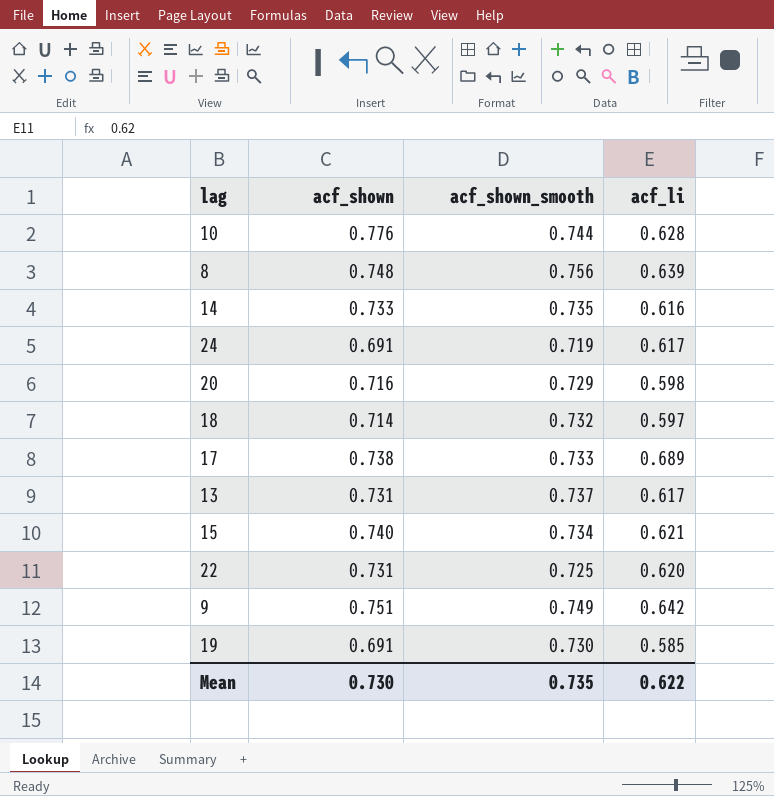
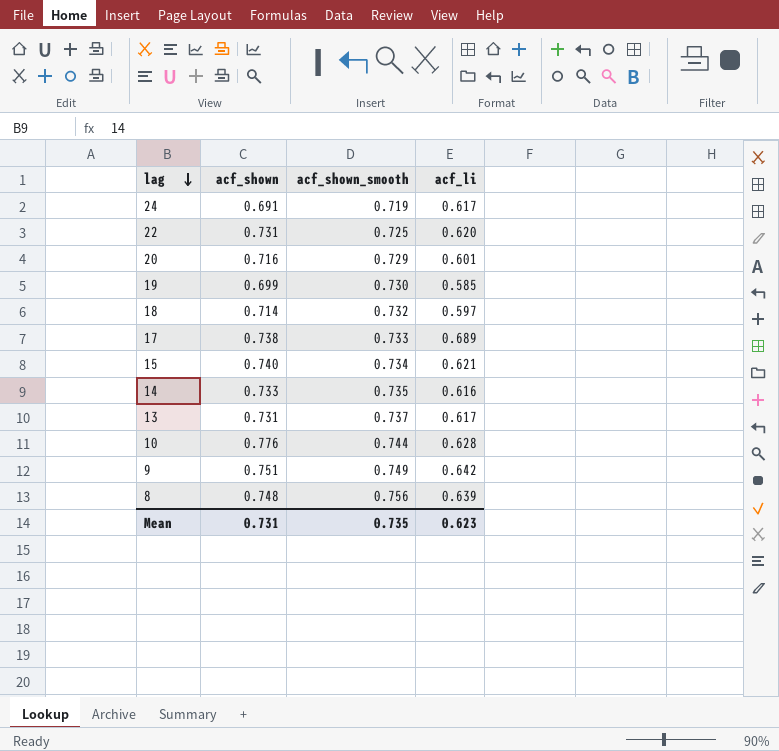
row order: none -> lag descending
20 | acf_li: 0.598 -> 0.601
19 | acf_shown: 0.691 -> 0.699
Mean | acf_shown: 0.730 -> 0.731
Mean | acf_li: 0.622 -> 0.623

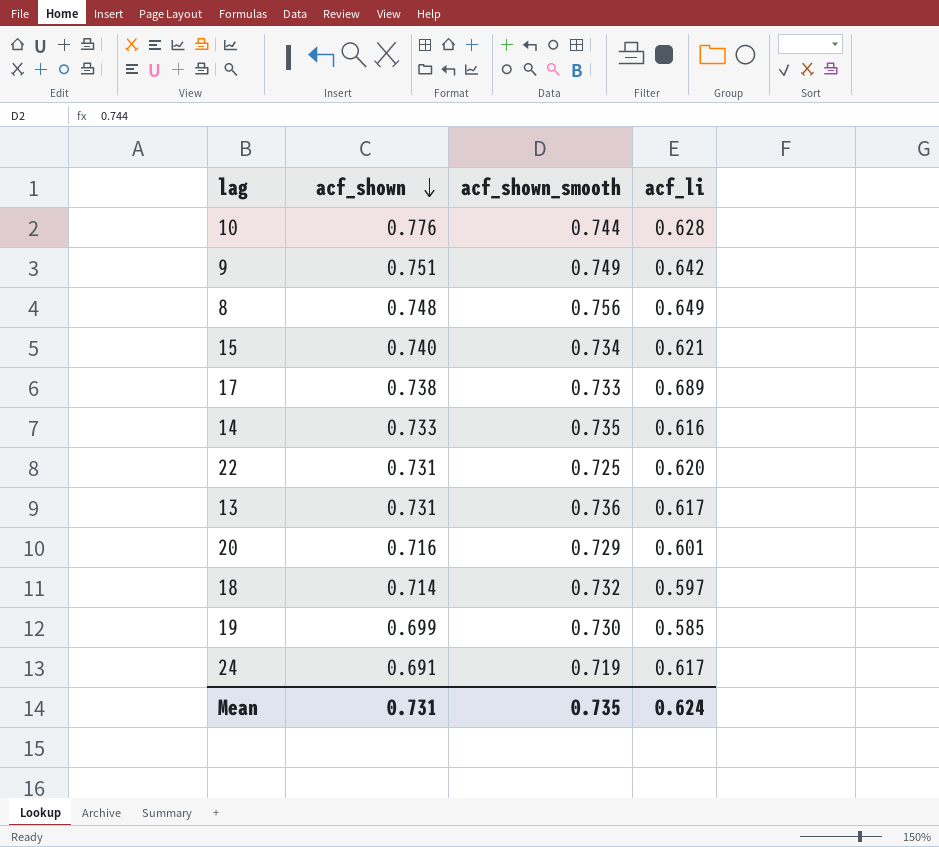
row order: lag descending -> acf_shown descending
8 | acf_li: 0.639 -> 0.649
13 | acf_shown_smooth: 0.737 -> 0.736
Mean | acf_li: 0.623 -> 0.624

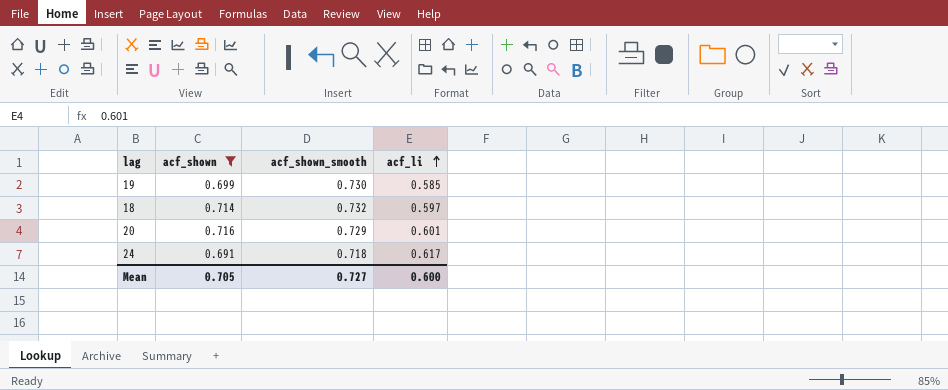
filter: none -> acf_shown <= 0.716
row order: acf_shown descending -> acf_li ascending
24 | acf_shown_smooth: 0.719 -> 0.718
Mean | acf_shown: 0.731 -> 0.705
Mean | acf_shown_smooth: 0.735 -> 0.727
Mean | acf_li: 0.624 -> 0.600

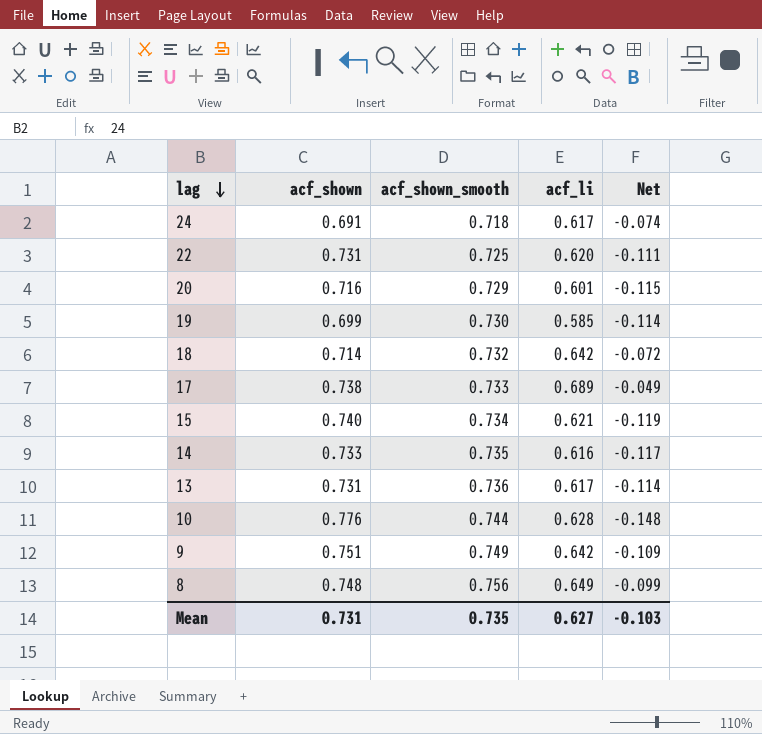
filter: acf_shown <= 0.716 -> none
row order: acf_li ascending -> lag descending
column Net | formula: none -> [acf_li] - [acf_shown]
18 | acf_li: 0.597 -> 0.642
Mean | acf_shown: 0.705 -> 0.731
Mean | acf_shown_smooth: 0.727 -> 0.735
Mean | acf_li: 0.600 -> 0.627

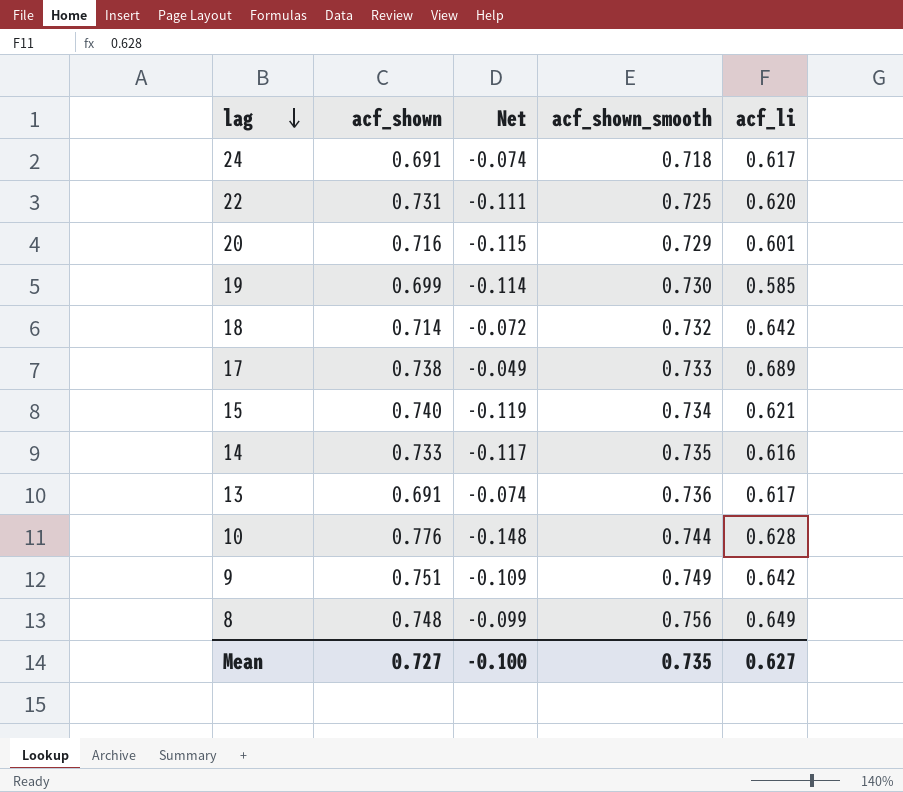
column Net | position: 5 -> 3
13 | acf_shown: 0.731 -> 0.691
13 | Net: -0.114 -> -0.074
Mean | acf_shown: 0.731 -> 0.727
Mean | Net: -0.103 -> -0.100

